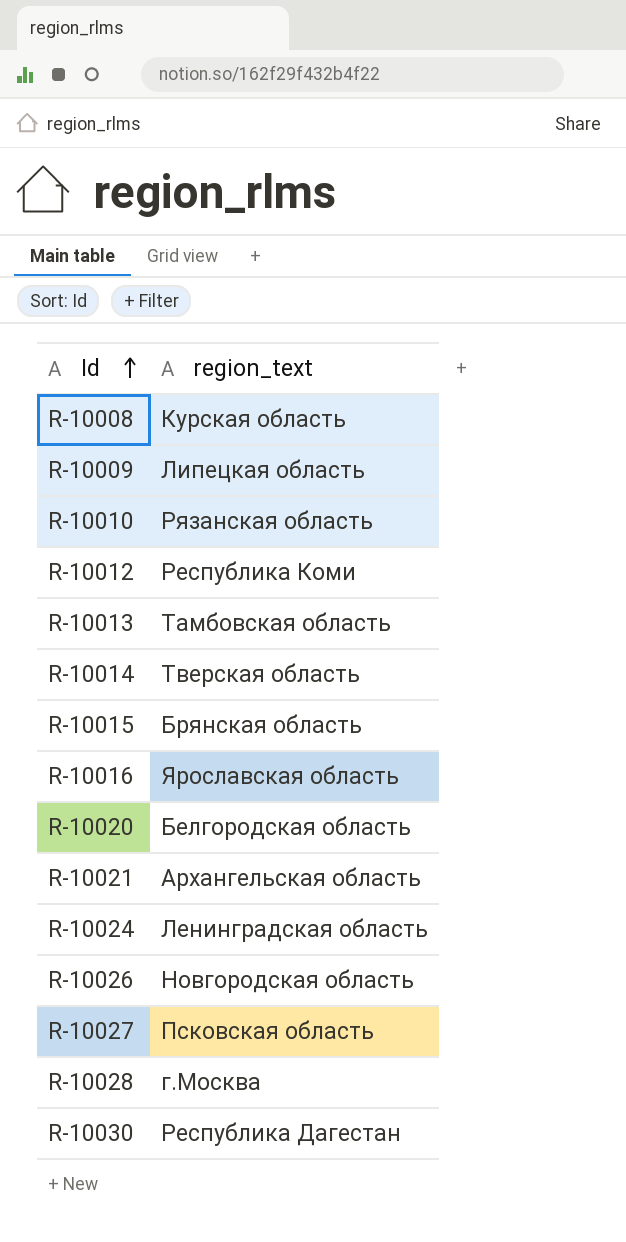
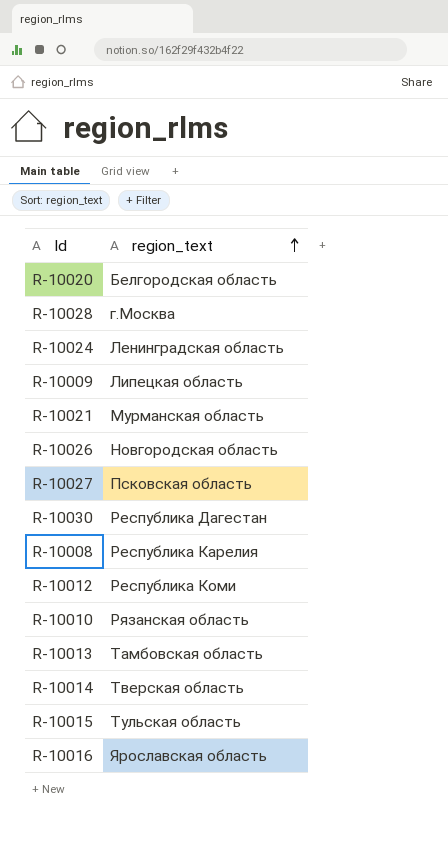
row order: Id ascending -> region_text ascending
R-10021 | region_text: Архангельская область -> Мурманская область
R-10008 | region_text: Курская область -> Республика Карелия
R-10015 | region_text: Брянская область -> Тульская область

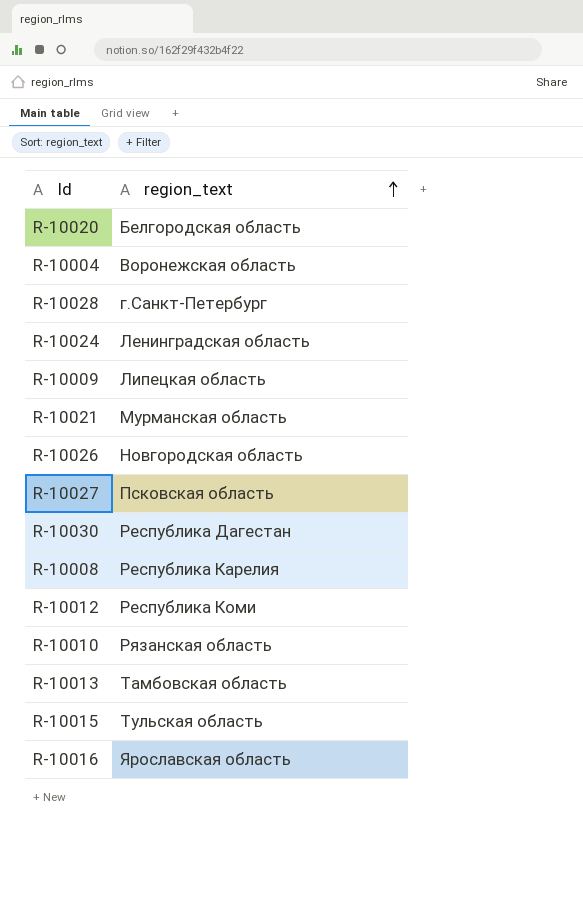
row R-10014: Тверская область -> none
row R-10004: none -> Воронежская область
R-10028 | region_text: г.Москва -> г.Санкт-Петербург

